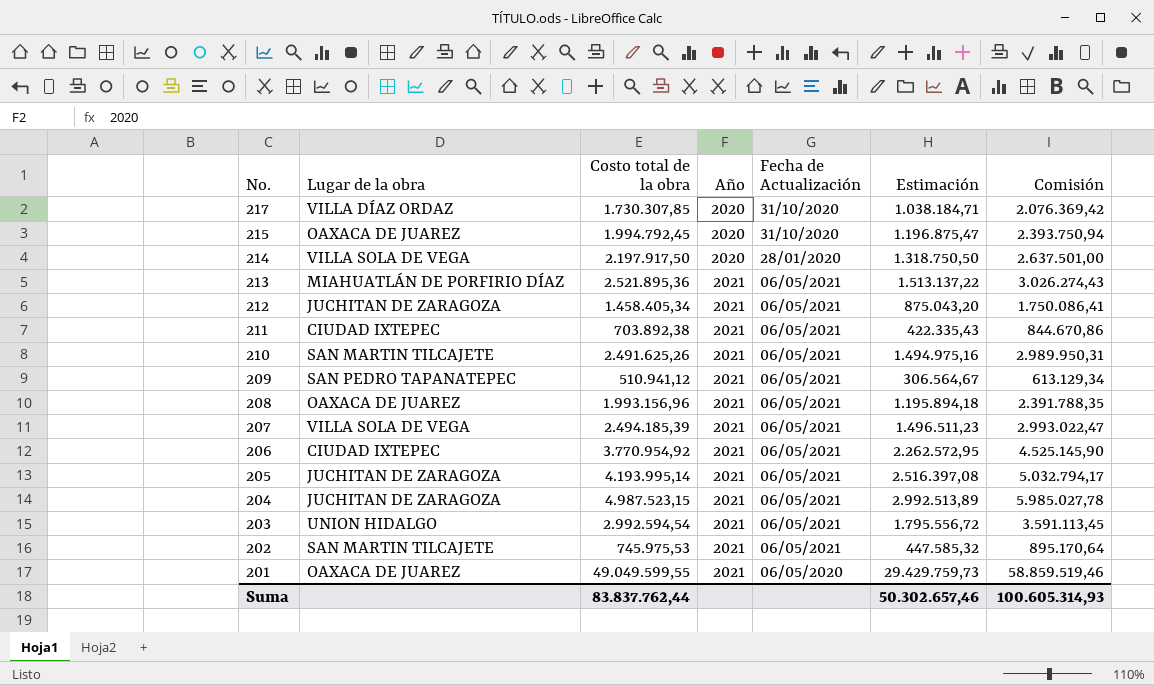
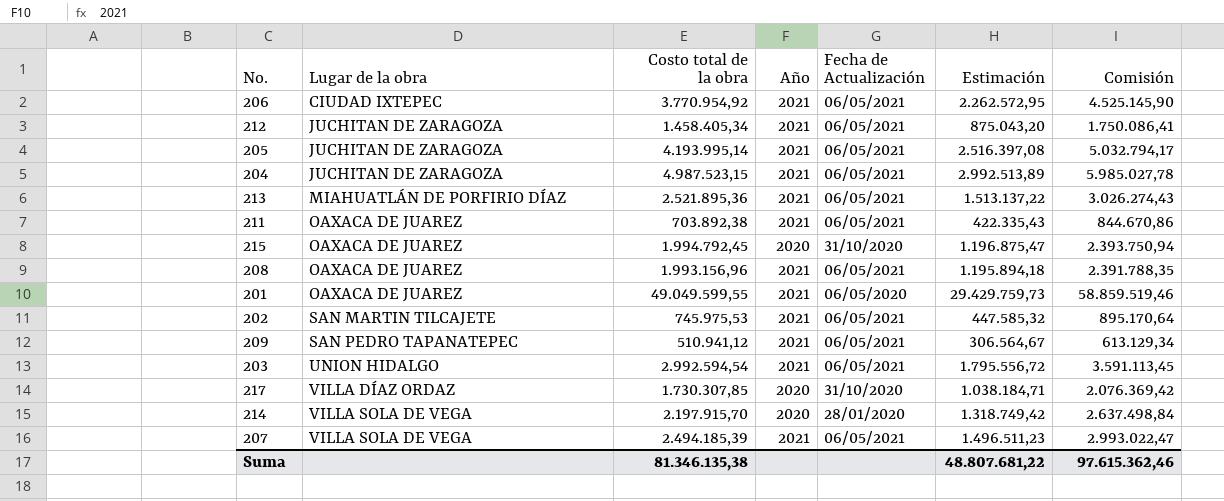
row order: No. descending -> Lugar de la obra ascending
row 210: SAN MARTIN TILCAJETE | 2.491.625,26 | 2021 | 06/05/2021 | 1.494.975,16 | 2.989.950,31 -> none
211 | Lugar de la obra: CIUDAD IXTEPEC -> OAXACA DE JUAREZ
214 | Costo total de la obra: 2.197.917,50 -> 2.197.915,70
214 | Estimación: 1.318.750,50 -> 1.318.749,42
214 | Comisión: 2.637.501,00 -> 2.637.498,84
Suma | Costo total de la obra: 83.837.762,44 -> 81.346.135,38
Suma | Estimación: 50.302.657,46 -> 48.807.681,22
Suma | Comisión: 100.605.314,93 -> 97.615.362,46

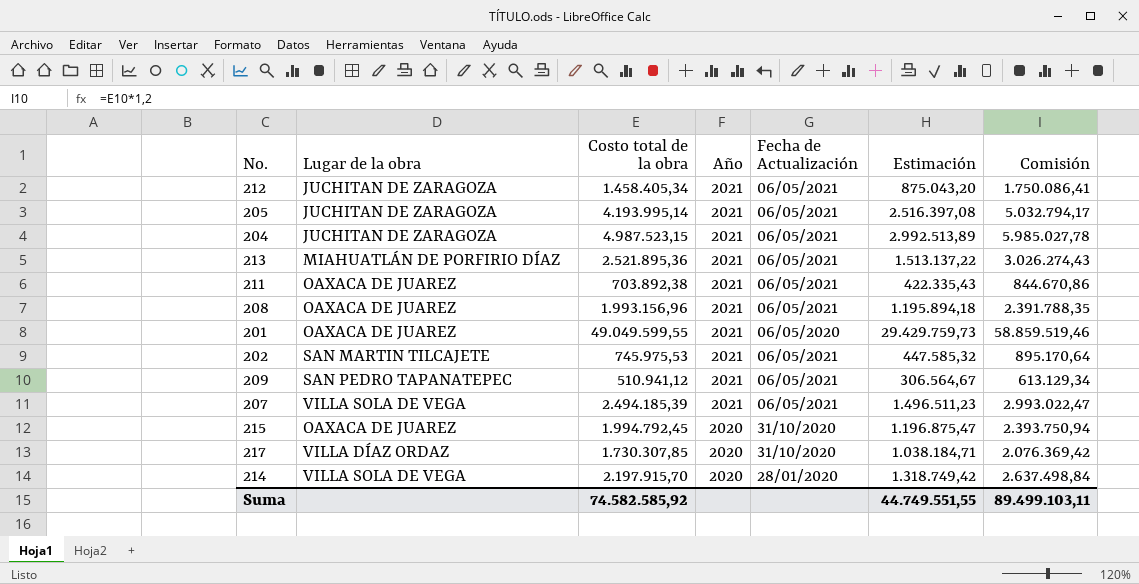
row order: Lugar de la obra ascending -> Año descending
row 206: CIUDAD IXTEPEC | 3.770.954,92 | 2021 | 06/05/2021 | 2.262.572,95 | 4.525.145,90 -> none
row 203: UNION HIDALGO | 2.992.594,54 | 2021 | 06/05/2021 | 1.795.556,72 | 3.591.113,45 -> none
Suma | Costo total de la obra: 81.346.135,38 -> 74.582.585,92
Suma | Estimación: 48.807.681,22 -> 44.749.551,55
Suma | Comisión: 97.615.362,46 -> 89.499.103,11

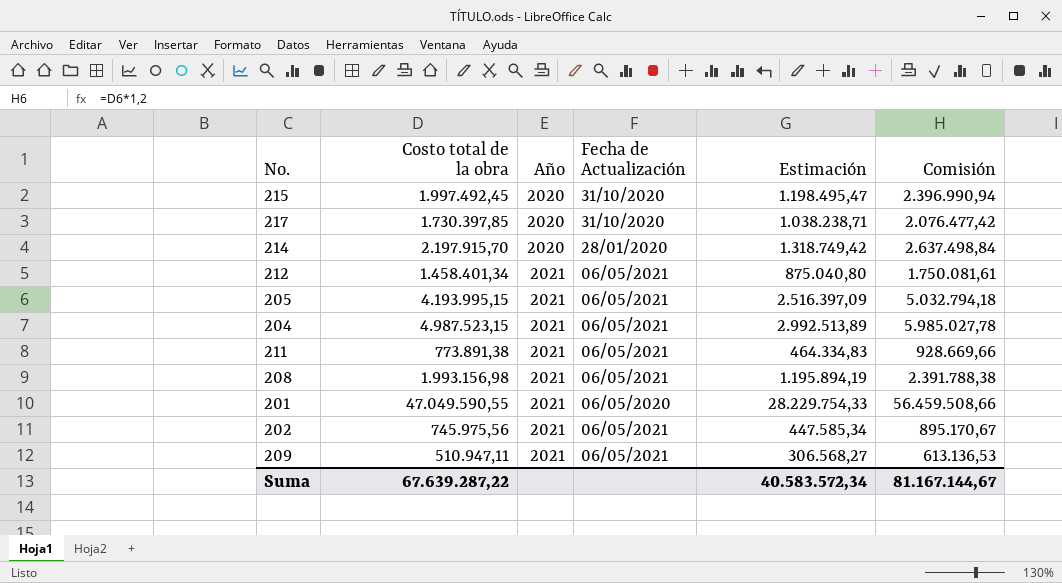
row order: Año descending -> Año ascending
column Lugar de la obra | position: 2 -> none
row 213: MIAHUATLÁN DE PORFIRIO DÍAZ | 2.521.895,36 | 2021 | 06/05/2021 | 1.513.137,22 | 3.026.274,43 -> none
row 207: VILLA SOLA DE VEGA | 2.494.185,39 | 2021 | 06/05/2021 | 1.496.511,23 | 2.993.022,47 -> none
215 | Costo total de la obra: 1.994.792,45 -> 1.997.492,45
215 | Estimación: 1.196.875,47 -> 1.198.495,47
215 | Comisión: 2.393.750,94 -> 2.396.990,94
217 | Costo total de la obra: 1.730.307,85 -> 1.730.397,85
217 | Estimación: 1.038.184,71 -> 1.038.238,71
217 | Comisión: 2.076.369,42 -> 2.076.477,42
212 | Costo total de la obra: 1.458.405,34 -> 1.458.401,34
212 | Estimación: 875.043,20 -> 875.040,80
212 | Comisión: 1.750.086,41 -> 1.750.081,61
205 | Costo total de la obra: 4.193.995,14 -> 4.193.995,15
205 | Estimación: 2.516.397,08 -> 2.516.397,09
205 | Comisión: 5.032.794,17 -> 5.032.794,18
211 | Costo total de la obra: 703.892,38 -> 773.891,38
211 | Estimación: 422.335,43 -> 464.334,83
211 | Comisión: 844.670,86 -> 928.669,66
208 | Costo total de la obra: 1.993.156,96 -> 1.993.156,98
208 | Estimación: 1.195.894,18 -> 1.195.894,19
208 | Comisión: 2.391.788,35 -> 2.391.788,38
201 | Costo total de la obra: 49.049.599,55 -> 47.049.590,55
201 | Estimación: 29.429.759,73 -> 28.229.754,33
201 | Comisión: 58.859.519,46 -> 56.459.508,66
202 | Costo total de la obra: 745.975,53 -> 745.975,56
202 | Estimación: 447.585,32 -> 447.585,34
202 | Comisión: 895.170,64 -> 895.170,67
209 | Costo total de la obra: 510.941,12 -> 510.947,11
209 | Estimación: 306.564,67 -> 306.568,27
209 | Comisión: 613.129,34 -> 613.136,53
Suma | Costo total de la obra: 74.582.585,92 -> 67.639.287,22
Suma | Estimación: 44.749.551,55 -> 40.583.572,34
Suma | Comisión: 89.499.103,11 -> 81.167.144,67

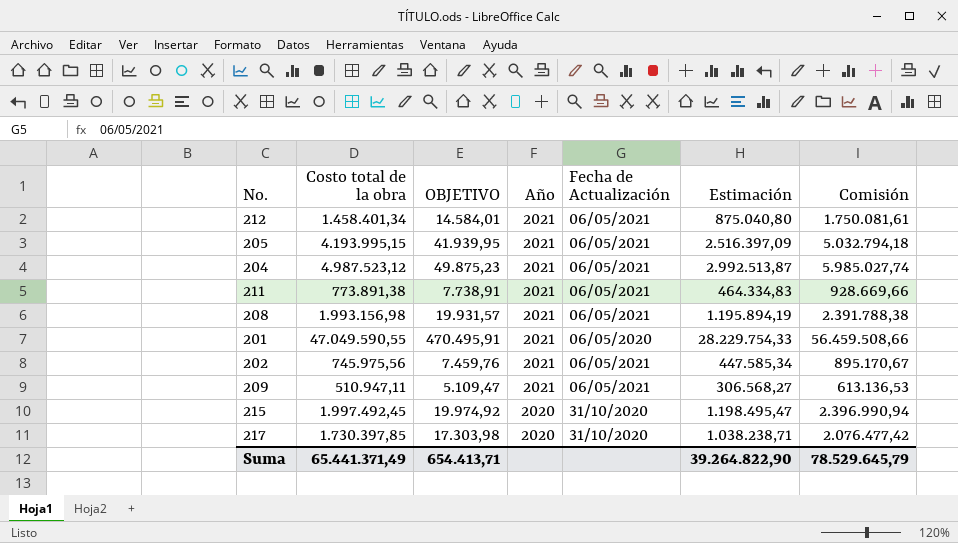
row order: Año ascending -> Año descending
column OBJETIVO | formula: none -> [Costo total de la obra] * 0,01
row 214: 2.197.915,70 | 2020 | 28/01/2020 | 1.318.749,42 | 2.637.498,84 -> none
204 | Costo total de la obra: 4.987.523,15 -> 4.987.523,12
204 | Estimación: 2.992.513,89 -> 2.992.513,87
204 | Comisión: 5.985.027,78 -> 5.985.027,74
Suma | Costo total de la obra: 67.639.287,22 -> 65.441.371,49
Suma | Estimación: 40.583.572,34 -> 39.264.822,90
Suma | Comisión: 81.167.144,67 -> 78.529.645,79

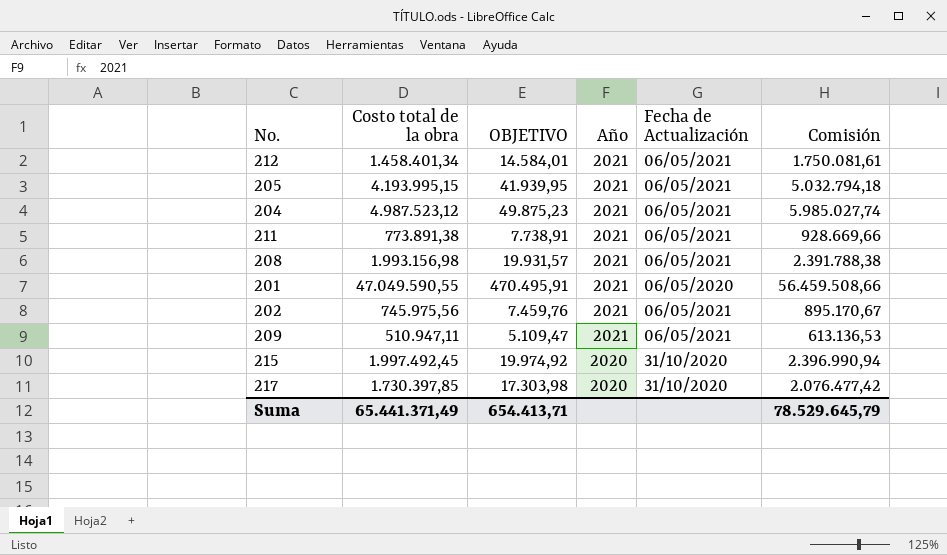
column Estimación | formula: [Costo total de la obra] * 0,6 -> none

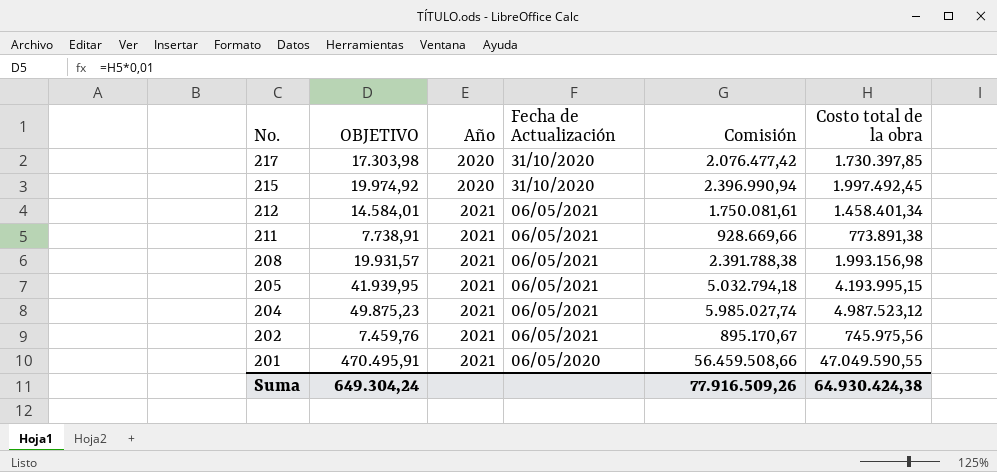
row order: Año descending -> No. descending
column Costo total de la obra | position: 2 -> 6
row 209: 510.947,11 | 5.109,47 | 2021 | 06/05/2021 | 613.136,53 -> none
Suma | OBJETIVO: 654.413,71 -> 649.304,24
Suma | Comisión: 78.529.645,79 -> 77.916.509,26
Suma | Costo total de la obra: 65.441.371,49 -> 64.930.424,38

